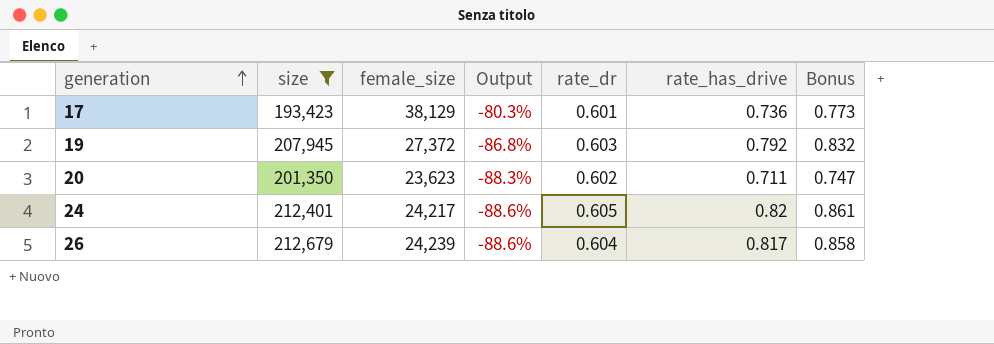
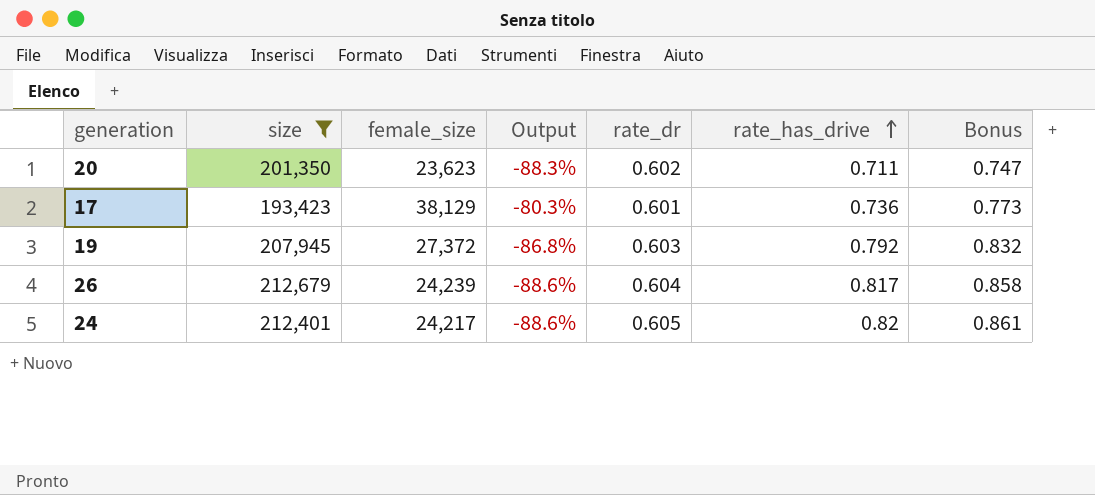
row order: generation ascending -> rate_has_drive ascending

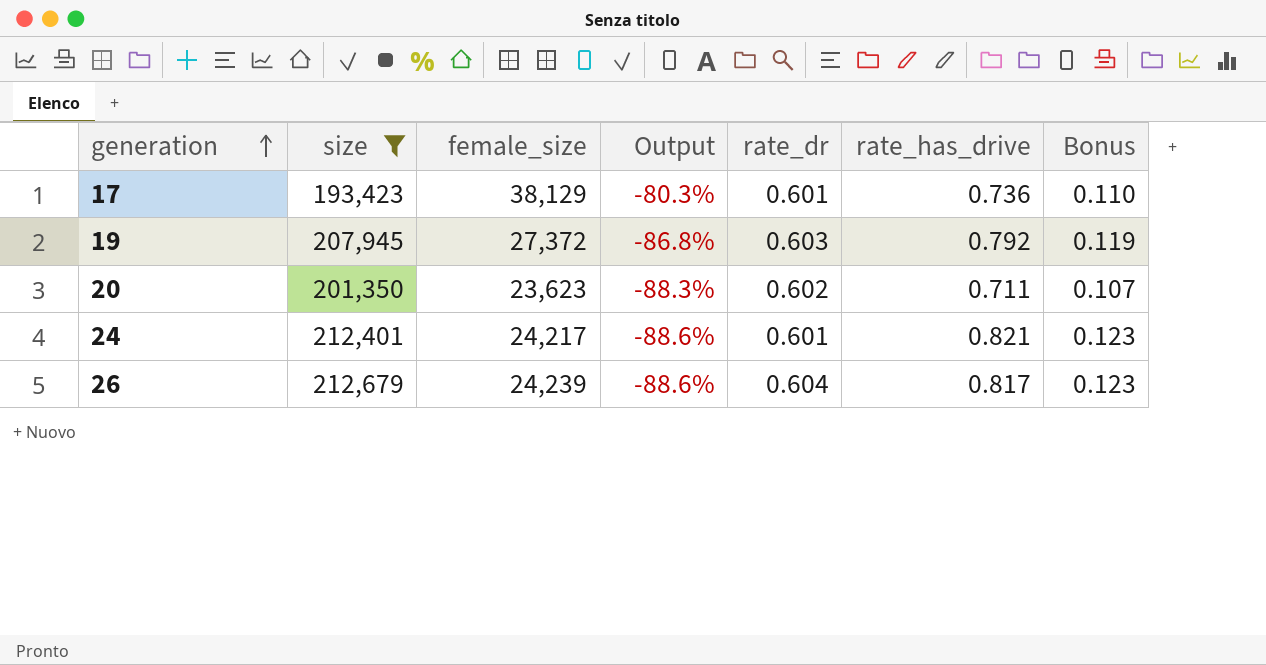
row order: rate_has_drive ascending -> generation ascending
column Bonus | formula: [rate_has_drive] * 1.05 -> [rate_has_drive] * 0.15
24 | rate_dr: 0.605 -> 0.601
24 | rate_has_drive: 0.82 -> 0.821

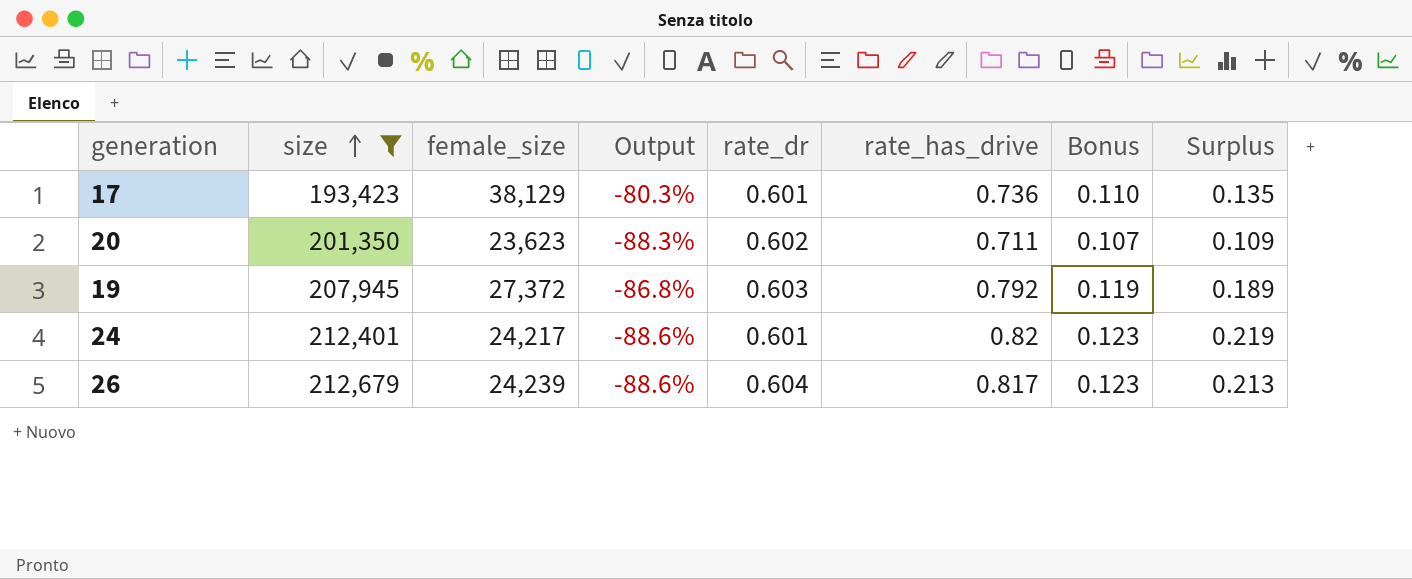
row order: generation ascending -> size ascending
column Surplus | formula: none -> [rate_has_drive] - [rate_dr]
24 | rate_has_drive: 0.821 -> 0.82

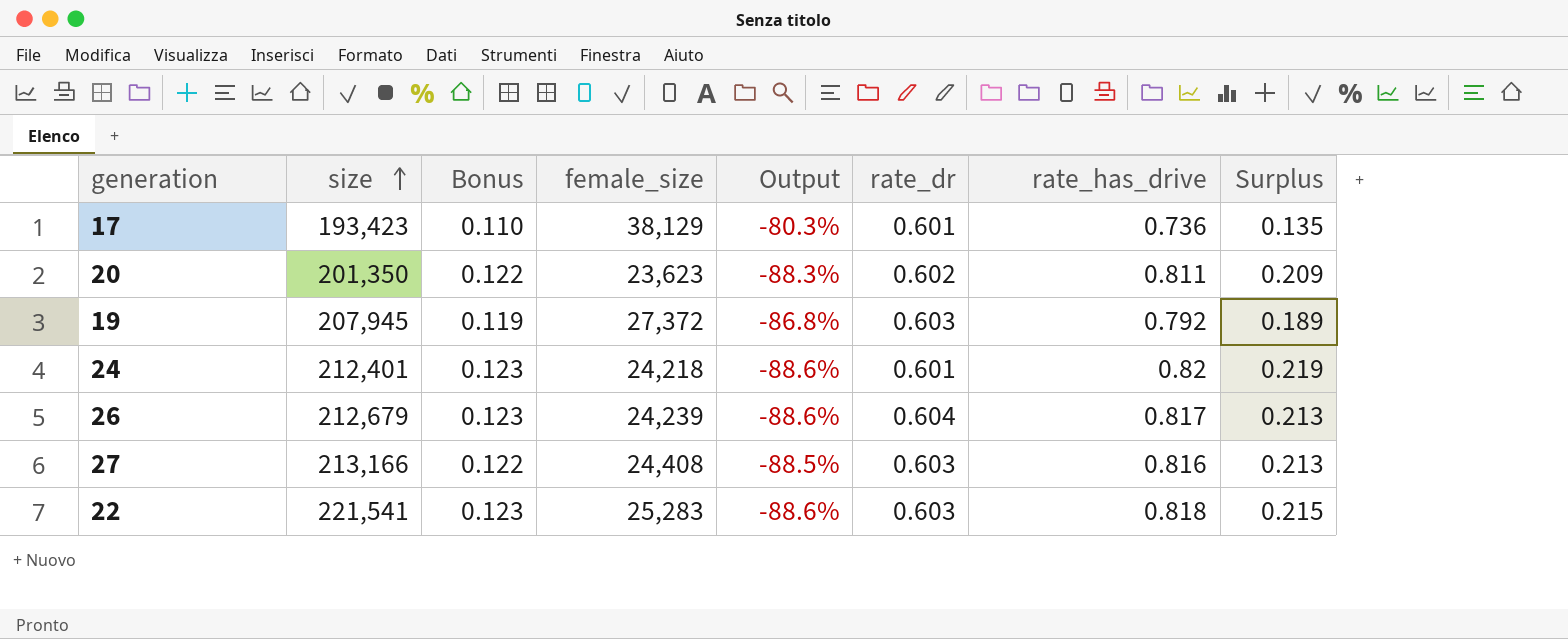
filter: size <= 212,679 -> none
column Bonus | position: 7 -> 3
20 | Bonus: 0.107 -> 0.122
20 | rate_has_drive: 0.711 -> 0.811
20 | Surplus: 0.109 -> 0.209
24 | female_size: 24,217 -> 24,218

